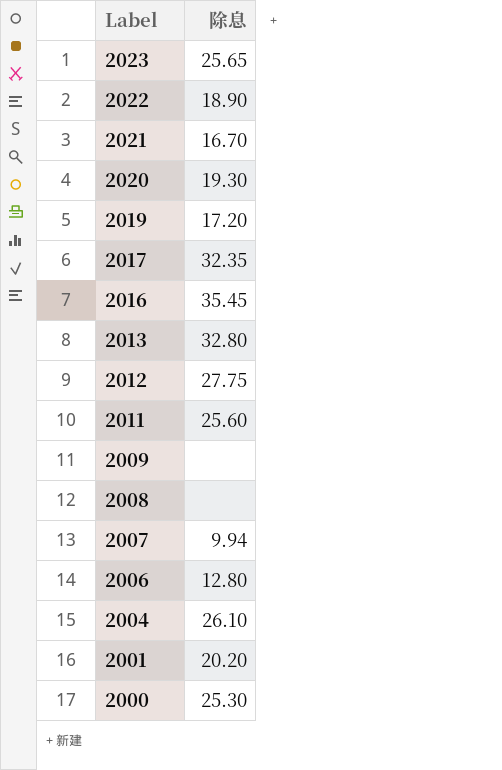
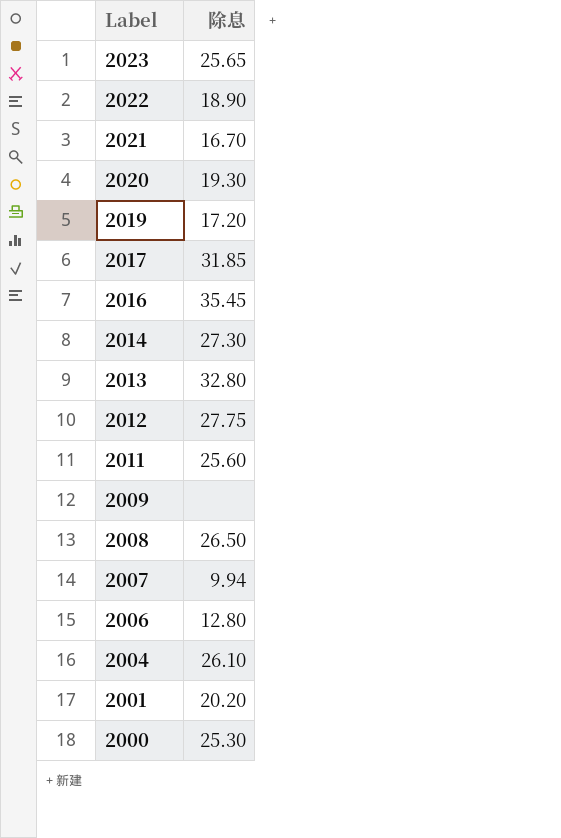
2017 | 除息: 32.35 -> 31.85
row 2014: none -> 27.30
2008 | 除息: none -> 26.50

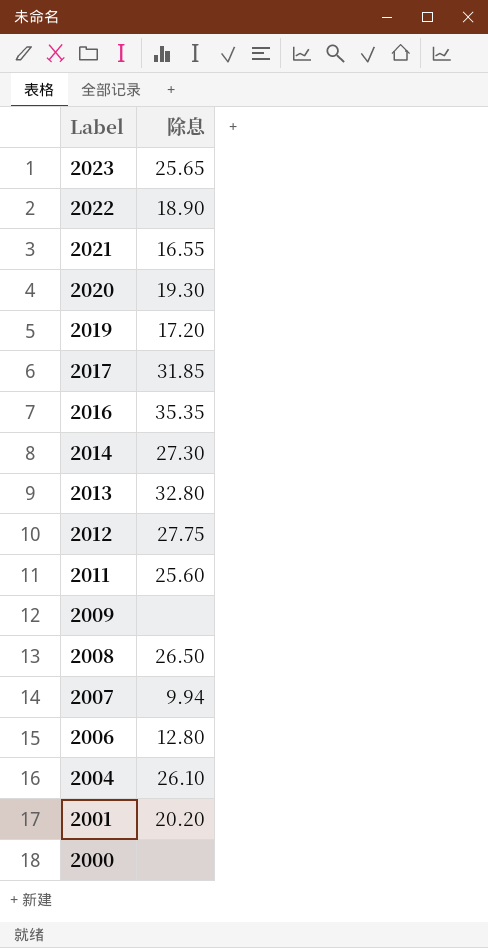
2021 | 除息: 16.70 -> 16.55
2016 | 除息: 35.45 -> 35.35
2000 | 除息: 25.30 -> none

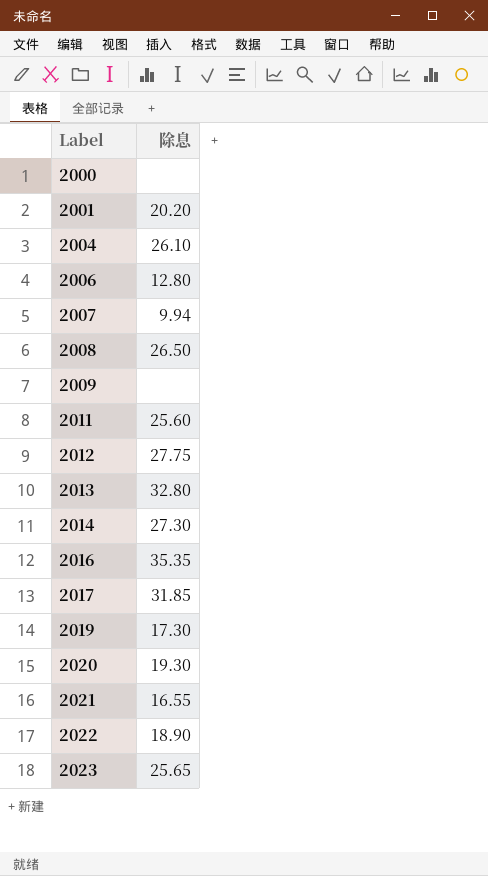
row order: Label descending -> Label ascending
2019 | 除息: 17.20 -> 17.30

